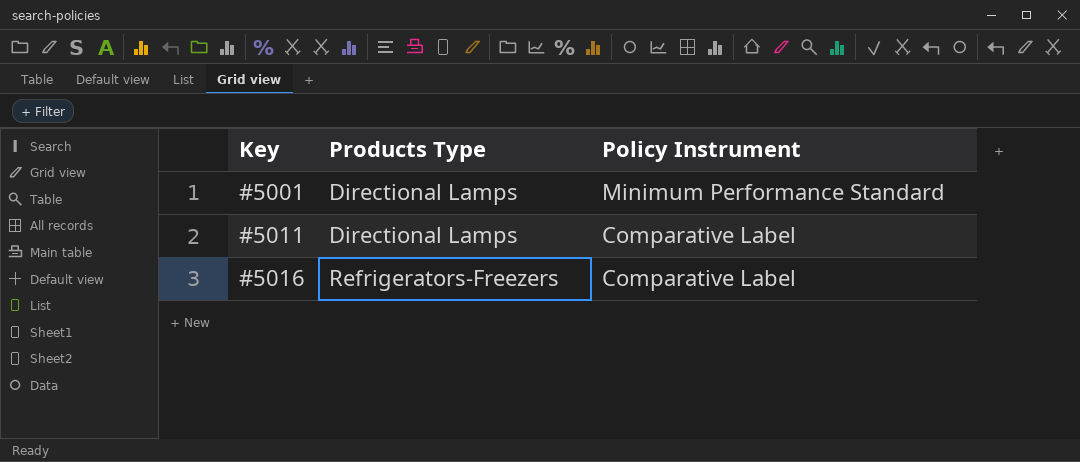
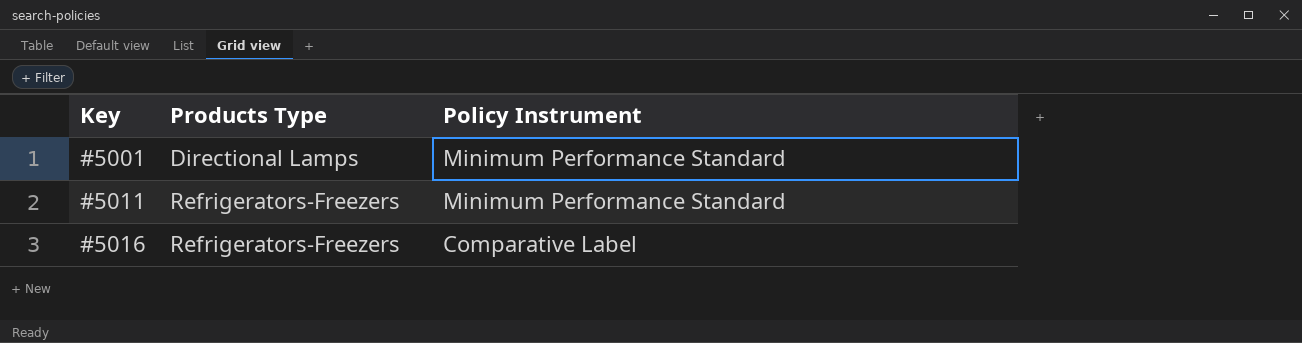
#5011 | Products Type: Directional Lamps -> Refrigerators-Freezers
#5011 | Policy Instrument: Comparative Label -> Minimum Performance Standard

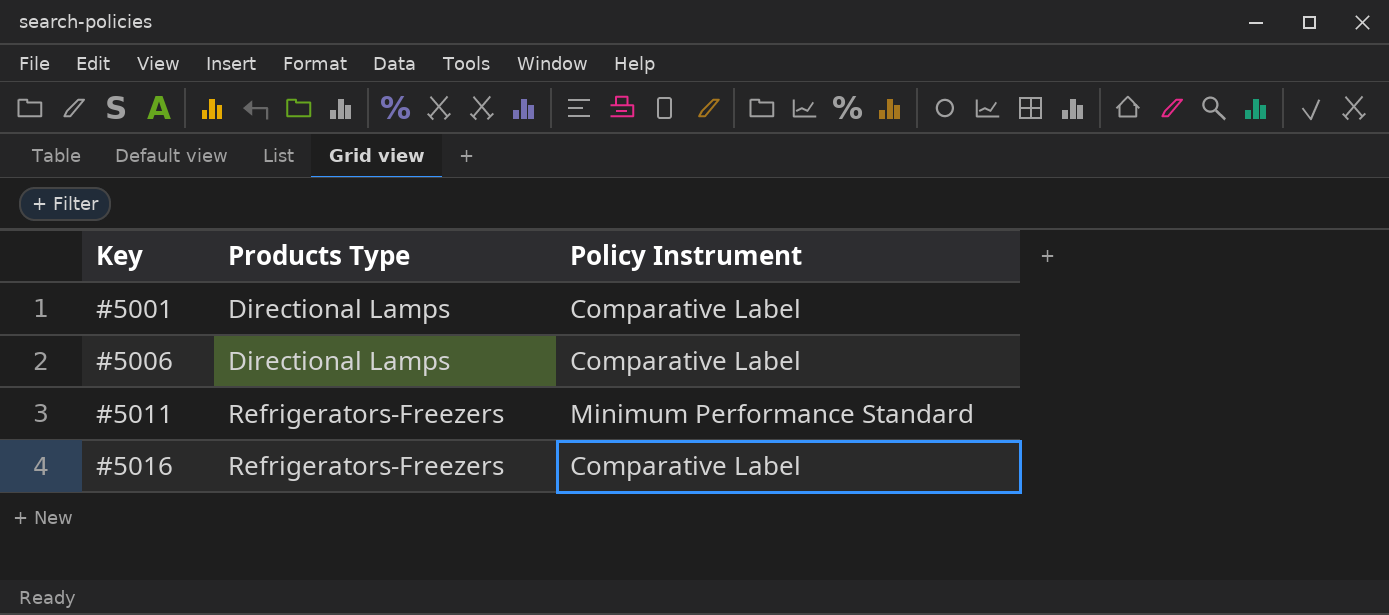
#5001 | Policy Instrument: Minimum Performance Standard -> Comparative Label
row #5006: none -> Directional Lamps | Comparative Label

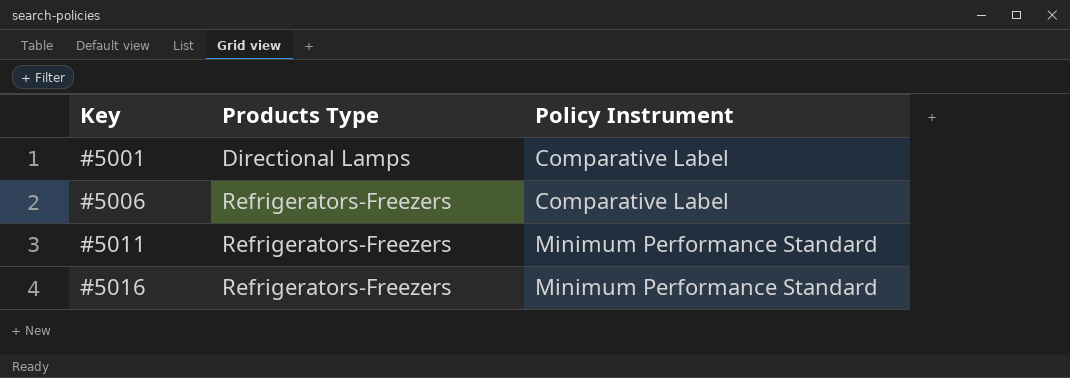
#5006 | Products Type: Directional Lamps -> Refrigerators-Freezers
#5016 | Policy Instrument: Comparative Label -> Minimum Performance Standard

